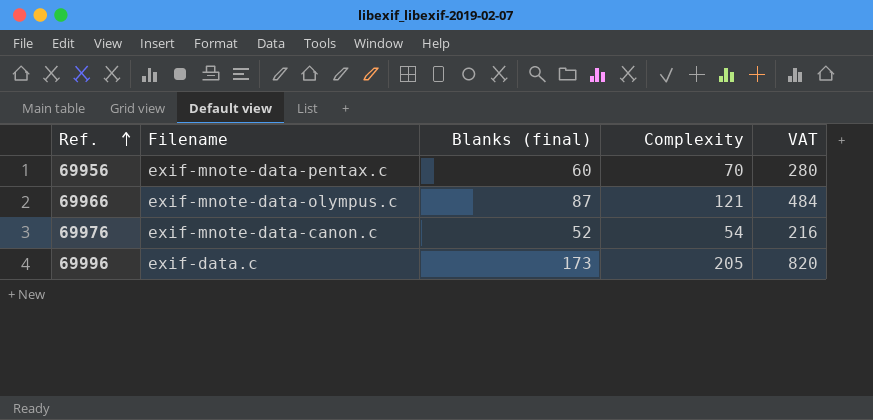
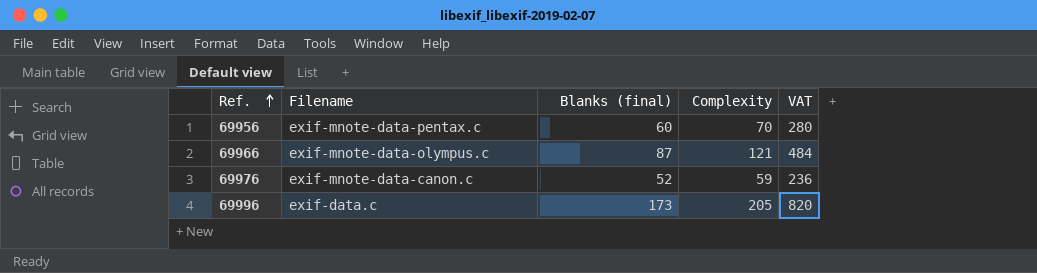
69976 | Complexity: 54 -> 59
69976 | VAT: 216 -> 236

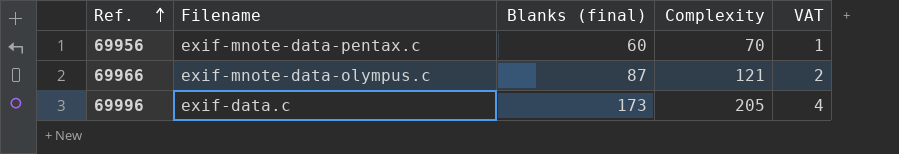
column VAT | formula: [Complexity] * 4 -> [Complexity] * 0.02
row 69976: exif-mnote-data-canon.c | 52 | 59 | 236 -> none

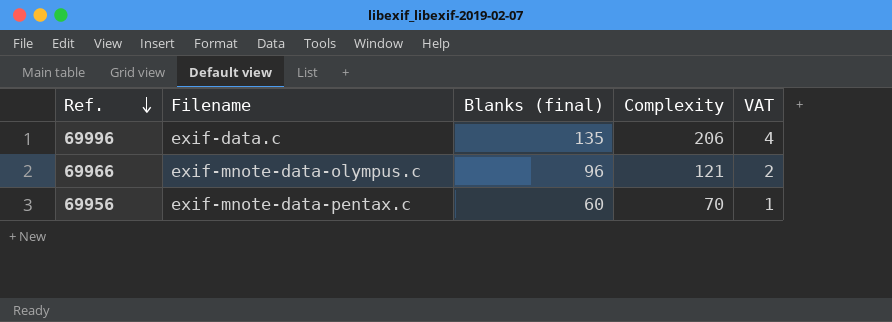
row order: Ref. ascending -> Ref. descending
69996 | Blanks (final): 173 -> 135
69996 | Complexity: 205 -> 206
69966 | Blanks (final): 87 -> 96

